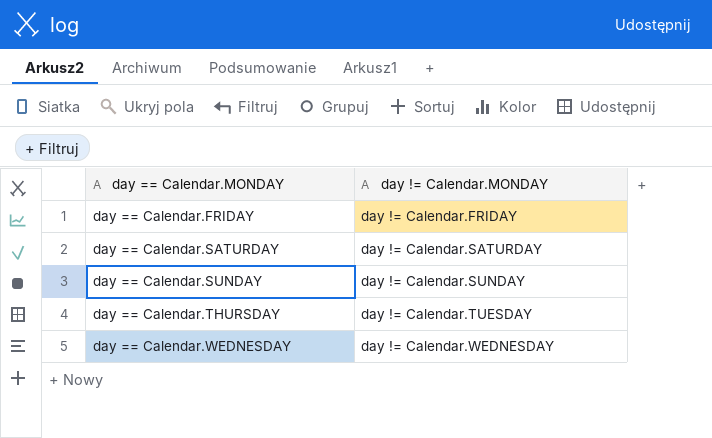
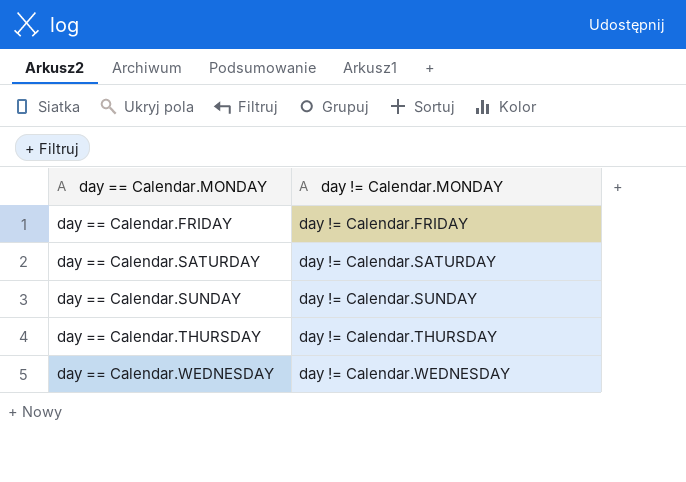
day == Calendar.THURSDAY | day != Calendar.MONDAY: day != Calendar.TUESDAY -> day != Calendar.THURSDAY

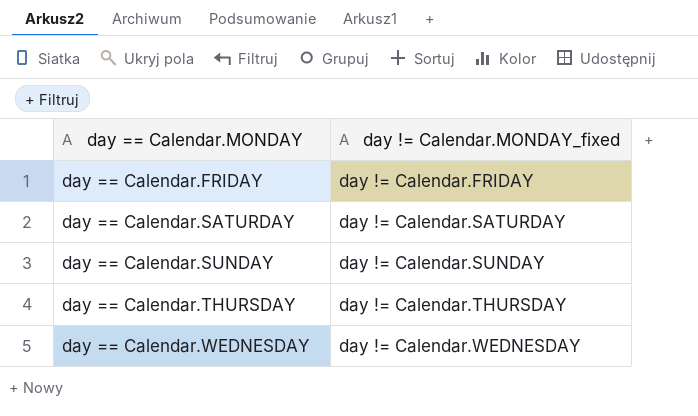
column name: day != Calendar.MONDAY -> day != Calendar.MONDAY_fixed

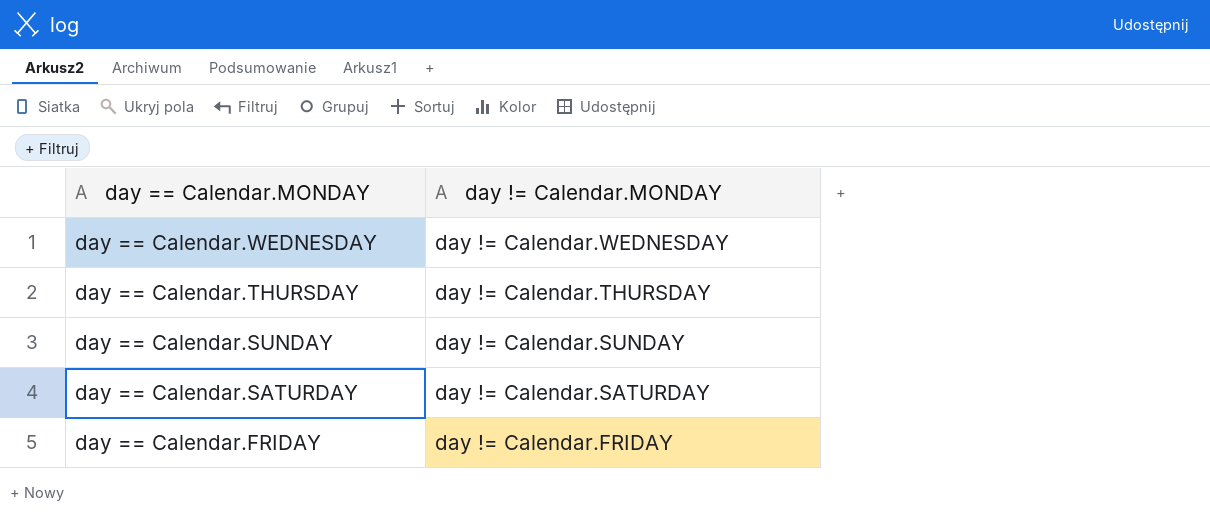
row order: day == Calendar.MONDAY ascending -> day == Calendar.MONDAY descending
column name: day != Calendar.MONDAY_fixed -> day != Calendar.MONDAY

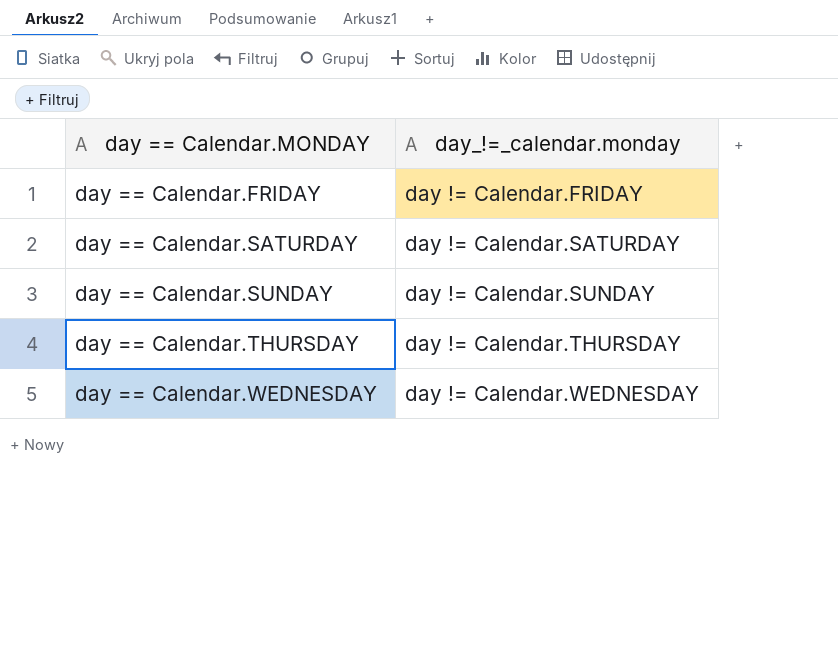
row order: day == Calendar.MONDAY descending -> day == Calendar.MONDAY ascending
column name: day != Calendar.MONDAY -> day_!=_calendar.monday

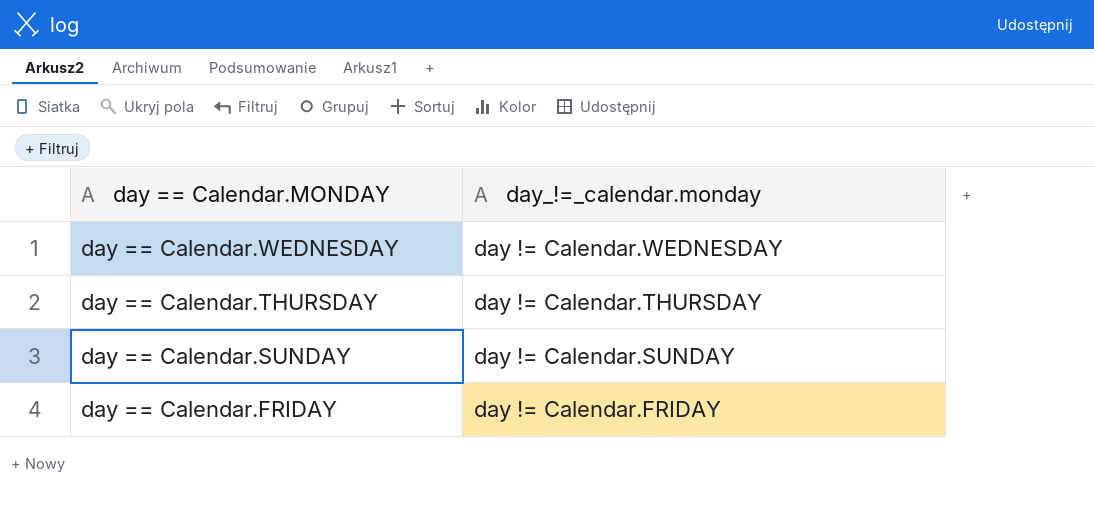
row order: day == Calendar.MONDAY ascending -> day == Calendar.MONDAY descending
row day == Calendar.SATURDAY: day != Calendar.SATURDAY -> none

